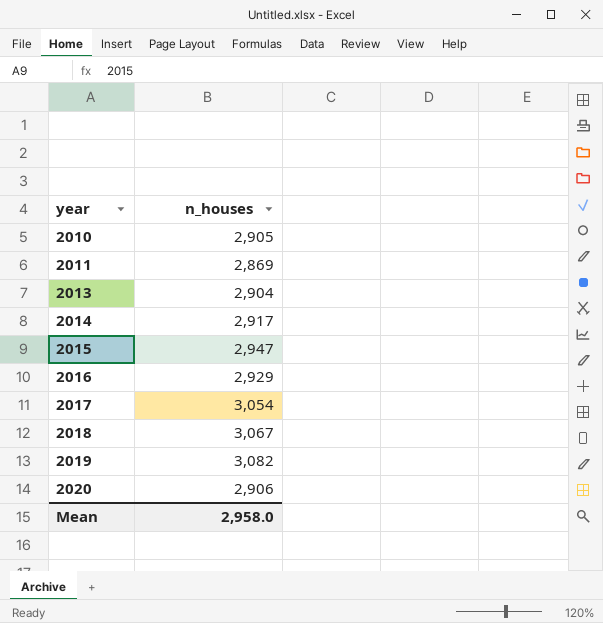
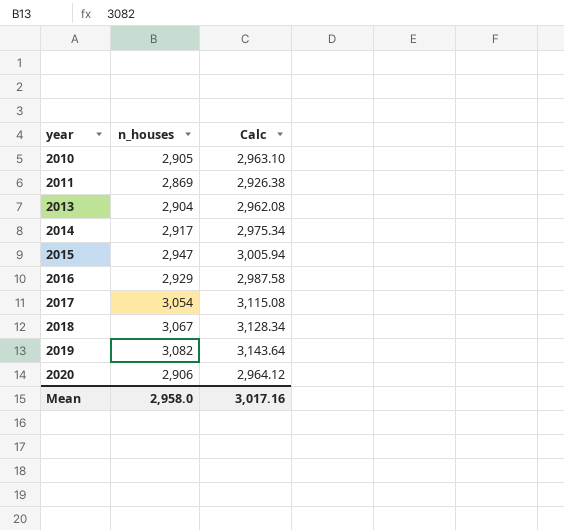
column Calc | formula: none -> [n_houses] * 1.02

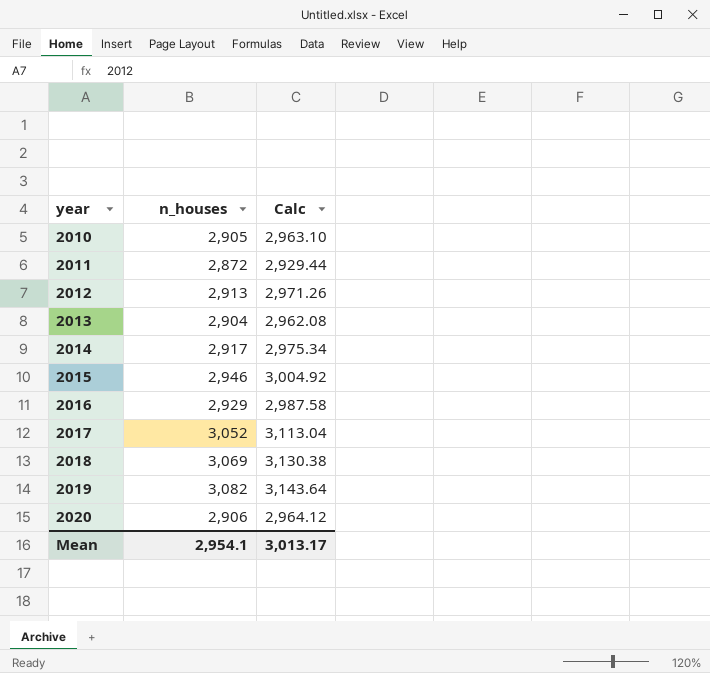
2011 | n_houses: 2,869 -> 2,872
2011 | Calc: 2,926.38 -> 2,929.44
row 2012: none -> 2,913 | 2,971.26
2015 | n_houses: 2,947 -> 2,946
2015 | Calc: 3,005.94 -> 3,004.92
2017 | n_houses: 3,054 -> 3,052
2017 | Calc: 3,115.08 -> 3,113.04
2018 | n_houses: 3,067 -> 3,069
2018 | Calc: 3,128.34 -> 3,130.38
Mean | n_houses: 2,958.0 -> 2,954.1
Mean | Calc: 3,017.16 -> 3,013.17

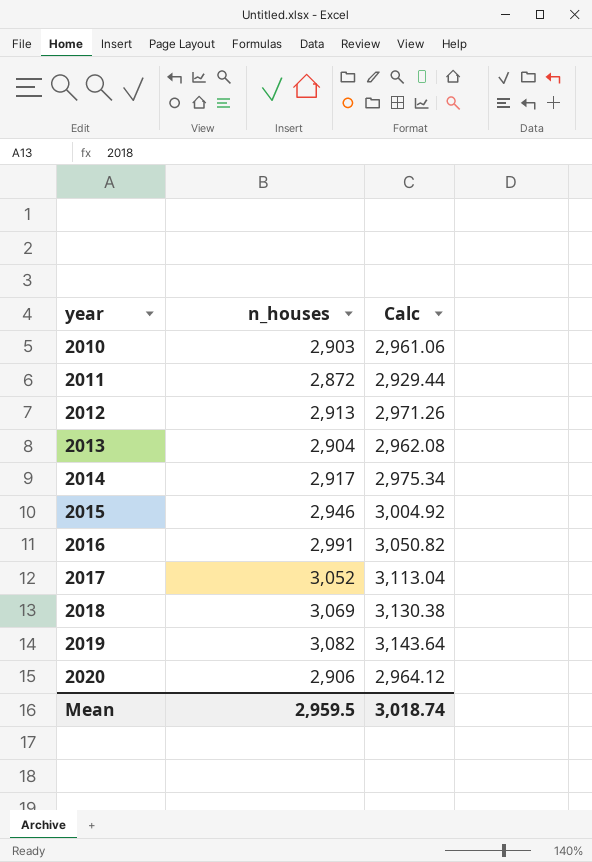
2010 | n_houses: 2,905 -> 2,903
2010 | Calc: 2,963.10 -> 2,961.06
2016 | n_houses: 2,929 -> 2,991
2016 | Calc: 2,987.58 -> 3,050.82
Mean | n_houses: 2,954.1 -> 2,959.5
Mean | Calc: 3,013.17 -> 3,018.74

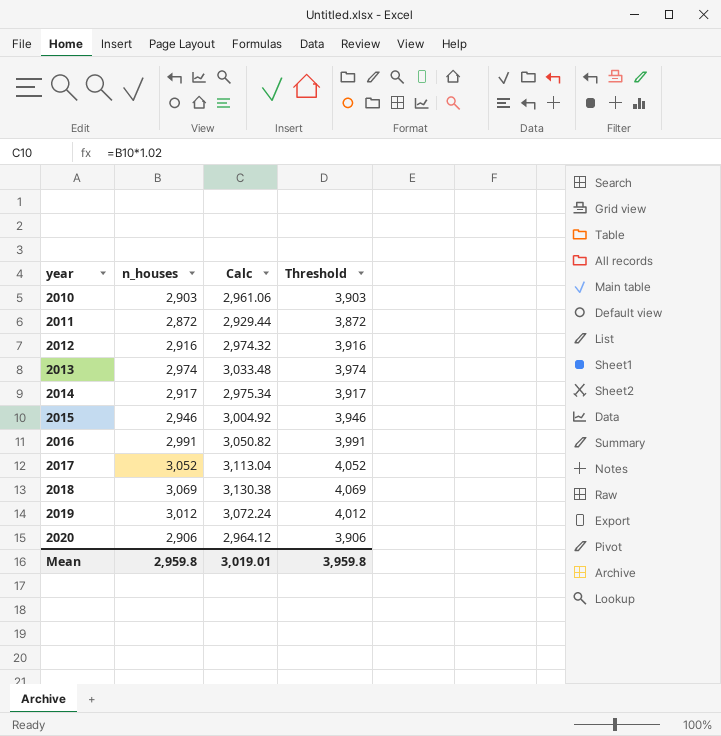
column Threshold | formula: none -> [n_houses] + 1000
2012 | n_houses: 2,913 -> 2,916
2012 | Calc: 2,971.26 -> 2,974.32
2013 | n_houses: 2,904 -> 2,974
2013 | Calc: 2,962.08 -> 3,033.48
2019 | n_houses: 3,082 -> 3,012
2019 | Calc: 3,143.64 -> 3,072.24
Mean | n_houses: 2,959.5 -> 2,959.8
Mean | Calc: 3,018.74 -> 3,019.01

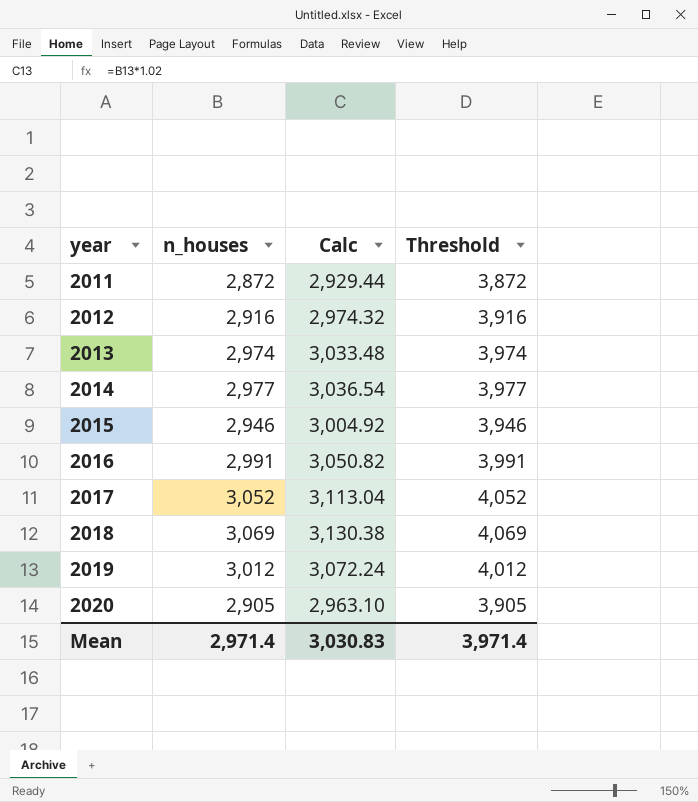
row 2010: 2,903 | 2,961.06 | 3,903 -> none
2014 | n_houses: 2,917 -> 2,977
2014 | Calc: 2,975.34 -> 3,036.54
2014 | Threshold: 3,917 -> 3,977
2020 | n_houses: 2,906 -> 2,905
2020 | Calc: 2,964.12 -> 2,963.10
2020 | Threshold: 3,906 -> 3,905
Mean | n_houses: 2,959.8 -> 2,971.4
Mean | Calc: 3,019.01 -> 3,030.83
Mean | Threshold: 3,959.8 -> 3,971.4

